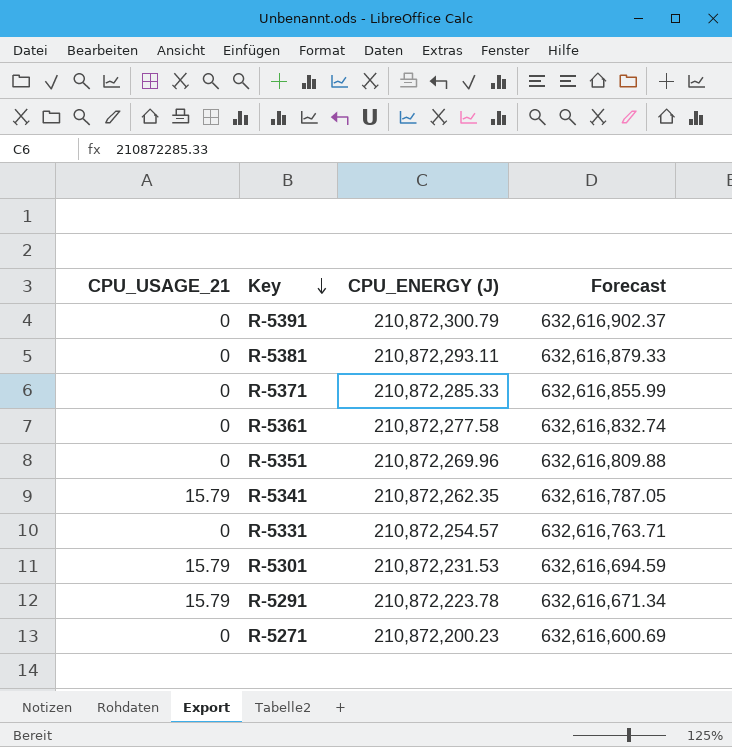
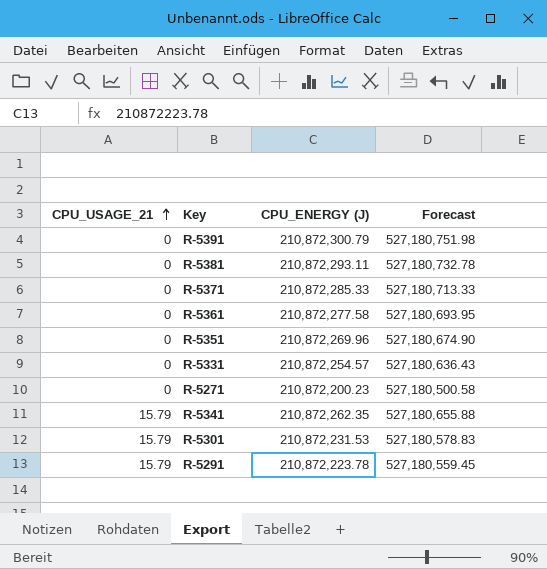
row order: Key descending -> CPU_USAGE_21 ascending
column Forecast | formula: [CPU_ENERGY (J)] * 3 -> [CPU_ENERGY (J)] * 2.5

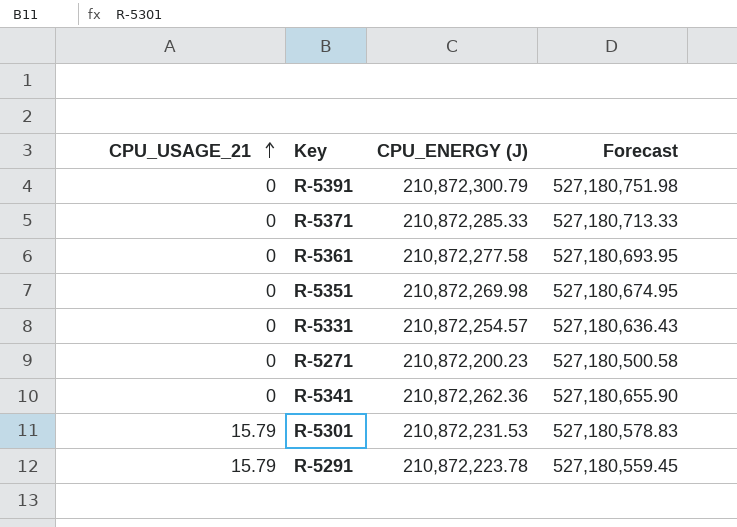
row R-5381: 0 | 210,872,293.11 | 527,180,732.78 -> none
R-5351 | CPU_ENERGY (J): 210,872,269.96 -> 210,872,269.98
R-5351 | Forecast: 527,180,674.90 -> 527,180,674.95
R-5341 | CPU_USAGE_21: 15.79 -> 0
R-5341 | CPU_ENERGY (J): 210,872,262.35 -> 210,872,262.36
R-5341 | Forecast: 527,180,655.88 -> 527,180,655.90

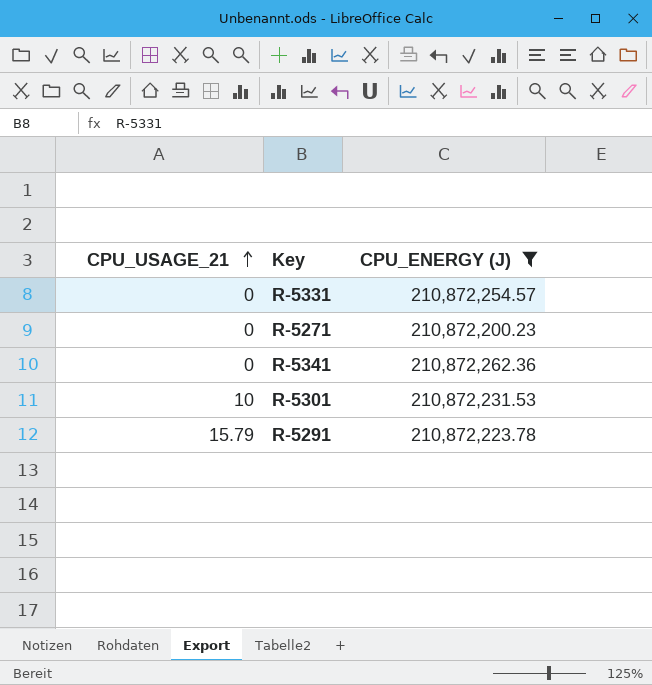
filter: none -> CPU_ENERGY (J) <= 210,872,262.36
column Forecast | formula: [CPU_ENERGY (J)] * 2.5 -> none
R-5301 | CPU_USAGE_21: 15.79 -> 10

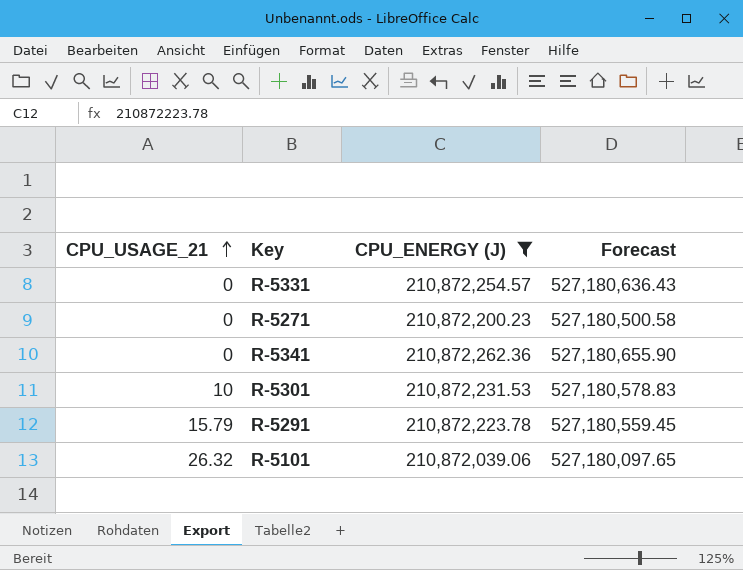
column Forecast | formula: none -> [CPU_ENERGY (J)] * 2.5
row R-5101: none -> 26.32 | 210,872,039.06 | 527,180,097.65

